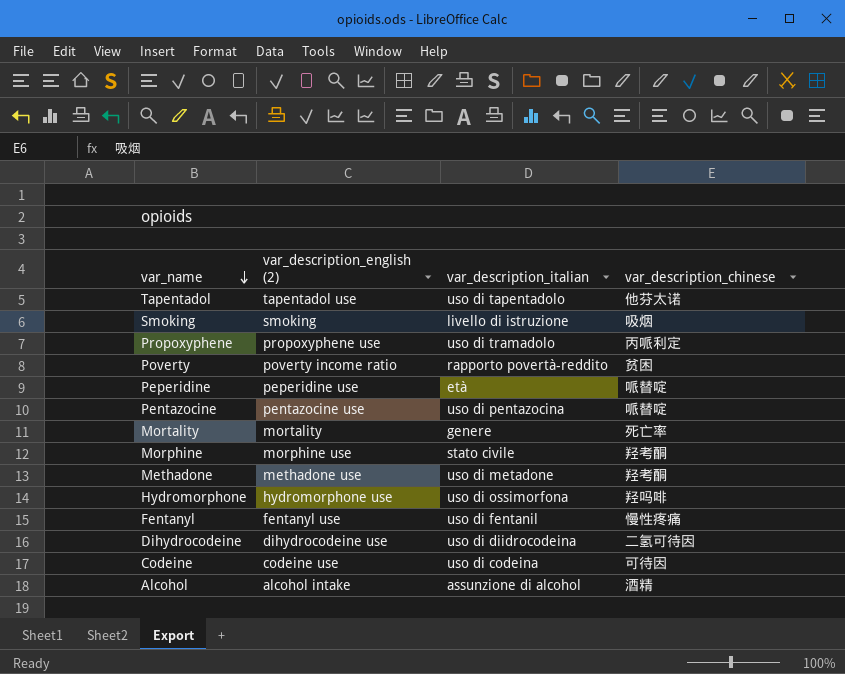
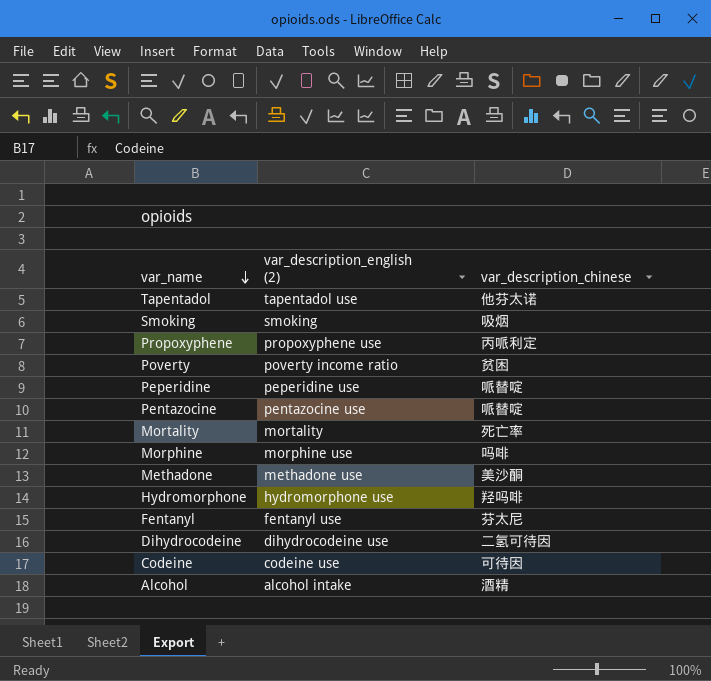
column var_description_italian | position: 3 -> none
Morphine | var_description_chinese: 羟考酮 -> 吗啡
Methadone | var_description_chinese: 羟考酮 -> 美沙酮
Fentanyl | var_description_chinese: 慢性疼痛 -> 芬太尼

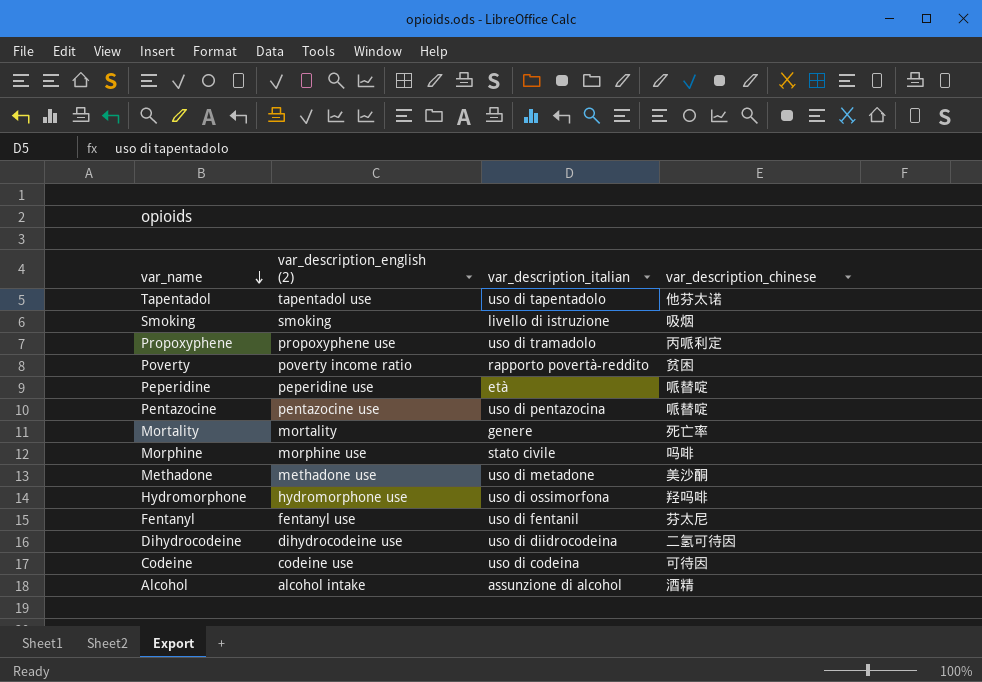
column var_description_italian | position: none -> 3

